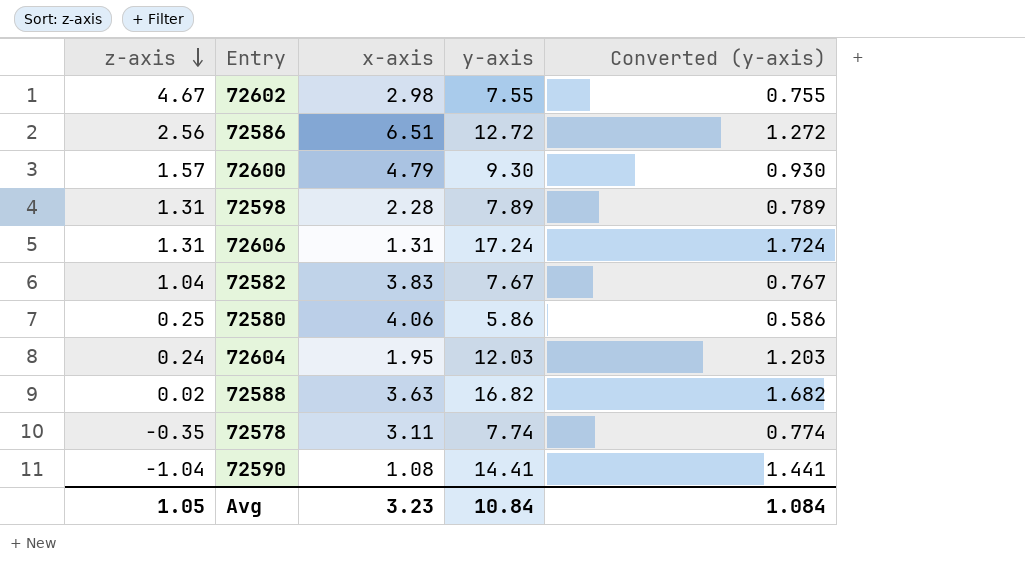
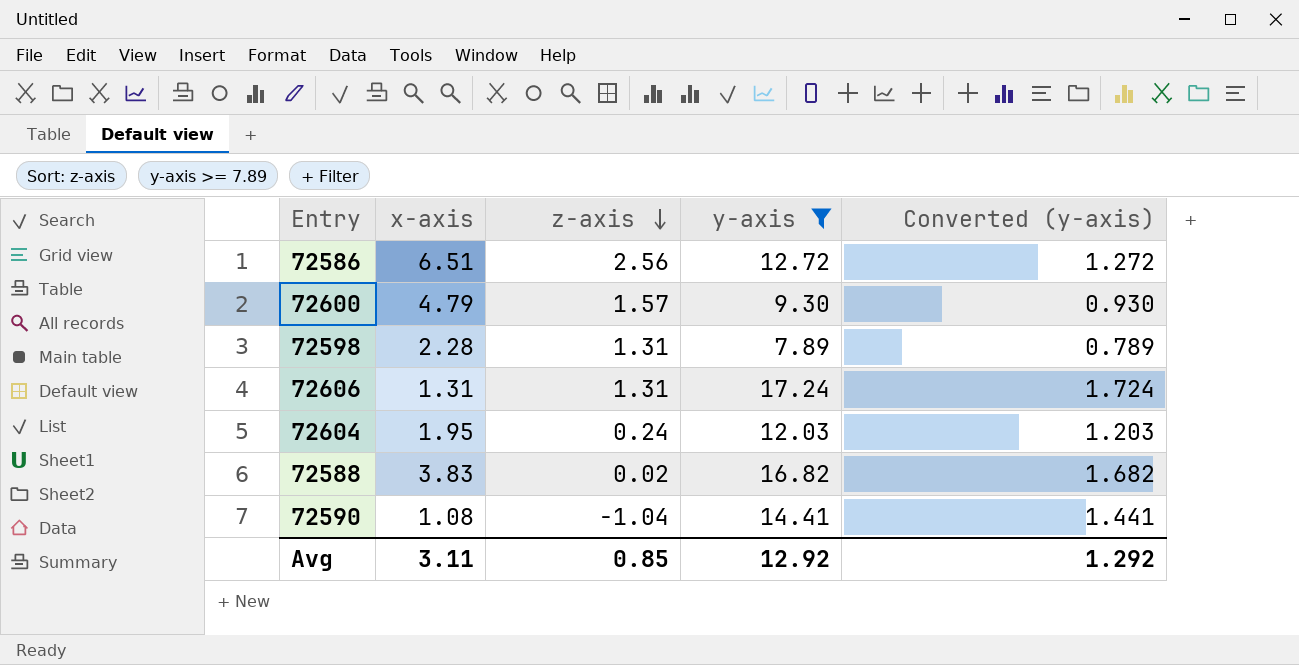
filter: none -> y-axis >= 7.89
column z-axis | position: 1 -> 3
72588 | x-axis: 3.63 -> 3.83
Avg | x-axis: 3.23 -> 3.11
Avg | z-axis: 1.05 -> 0.85
Avg | y-axis: 10.84 -> 12.92
Avg | Converted (y-axis): 1.084 -> 1.292

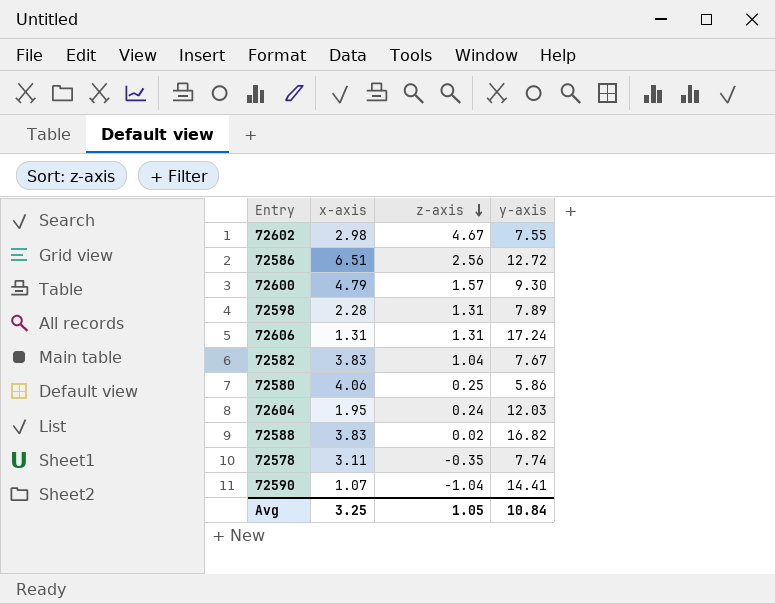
filter: y-axis >= 7.89 -> none
column Converted (y-axis) | formula: [y-axis] * 0.1 -> none
72590 | x-axis: 1.08 -> 1.07
Avg | x-axis: 3.11 -> 3.25
Avg | z-axis: 0.85 -> 1.05
Avg | y-axis: 12.92 -> 10.84

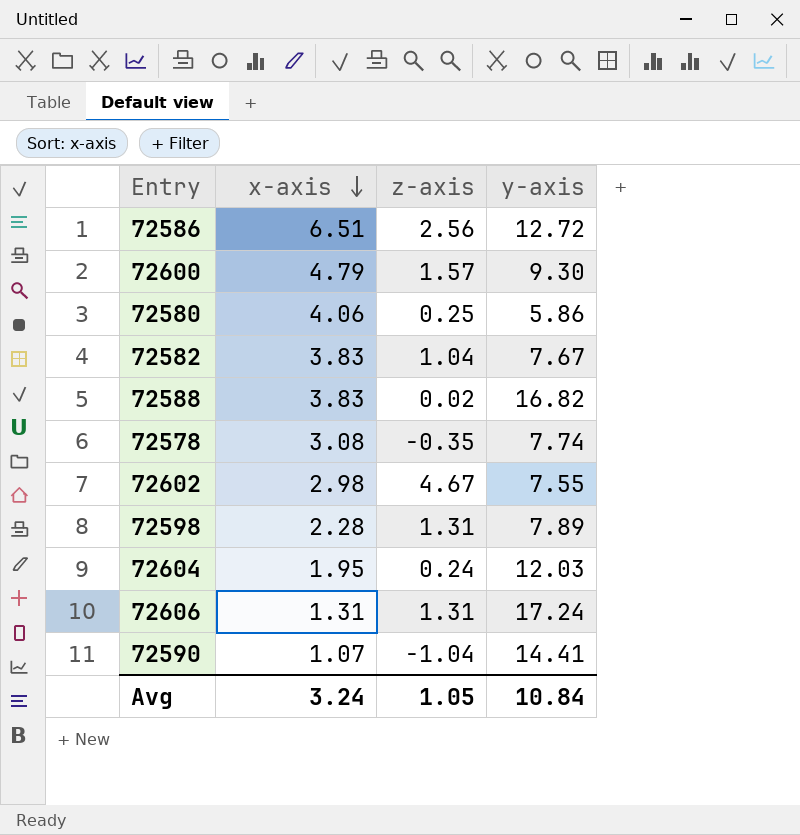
row order: z-axis descending -> x-axis descending
72578 | x-axis: 3.11 -> 3.08
Avg | x-axis: 3.25 -> 3.24

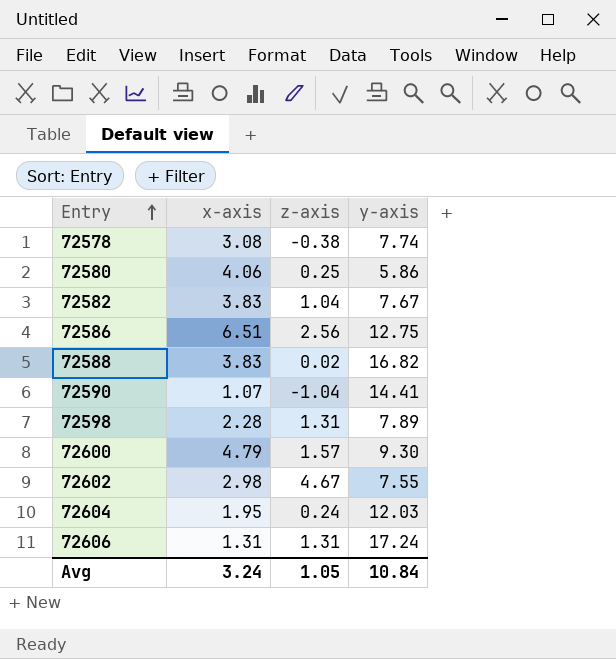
row order: x-axis descending -> Entry ascending
72578 | z-axis: -0.35 -> -0.38
72586 | y-axis: 12.72 -> 12.75

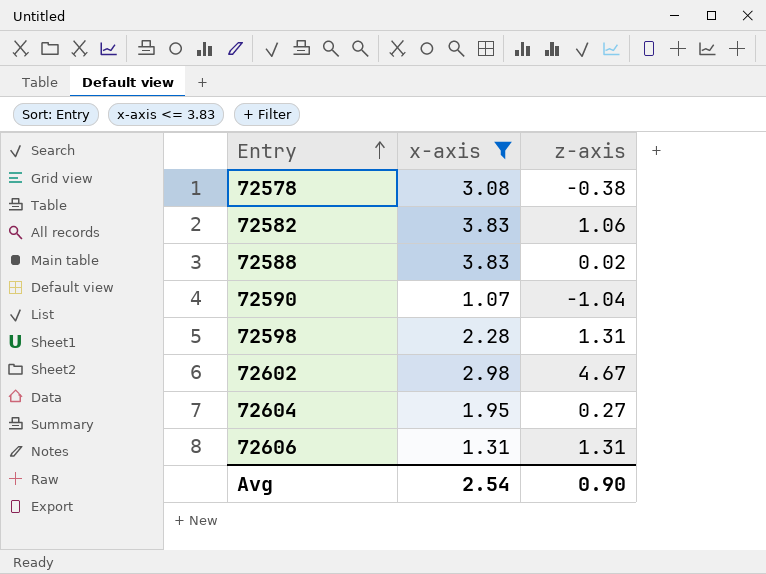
filter: none -> x-axis <= 3.83
column y-axis | position: 4 -> none
72582 | z-axis: 1.04 -> 1.06
72604 | z-axis: 0.24 -> 0.27
Avg | x-axis: 3.24 -> 2.54
Avg | z-axis: 1.05 -> 0.90

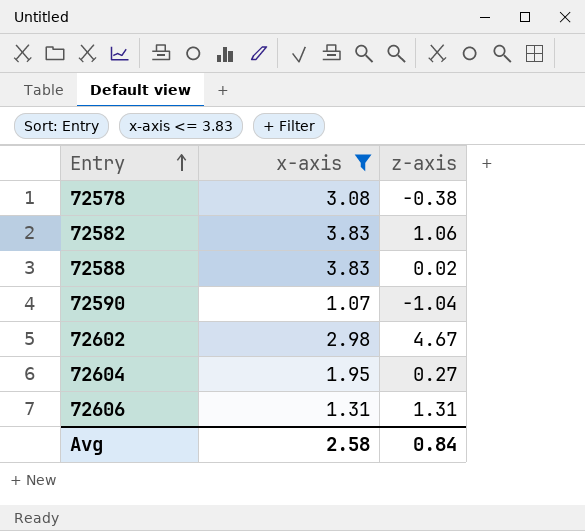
row 72598: 2.28 | 1.31 -> none
Avg | x-axis: 2.54 -> 2.58
Avg | z-axis: 0.90 -> 0.84

